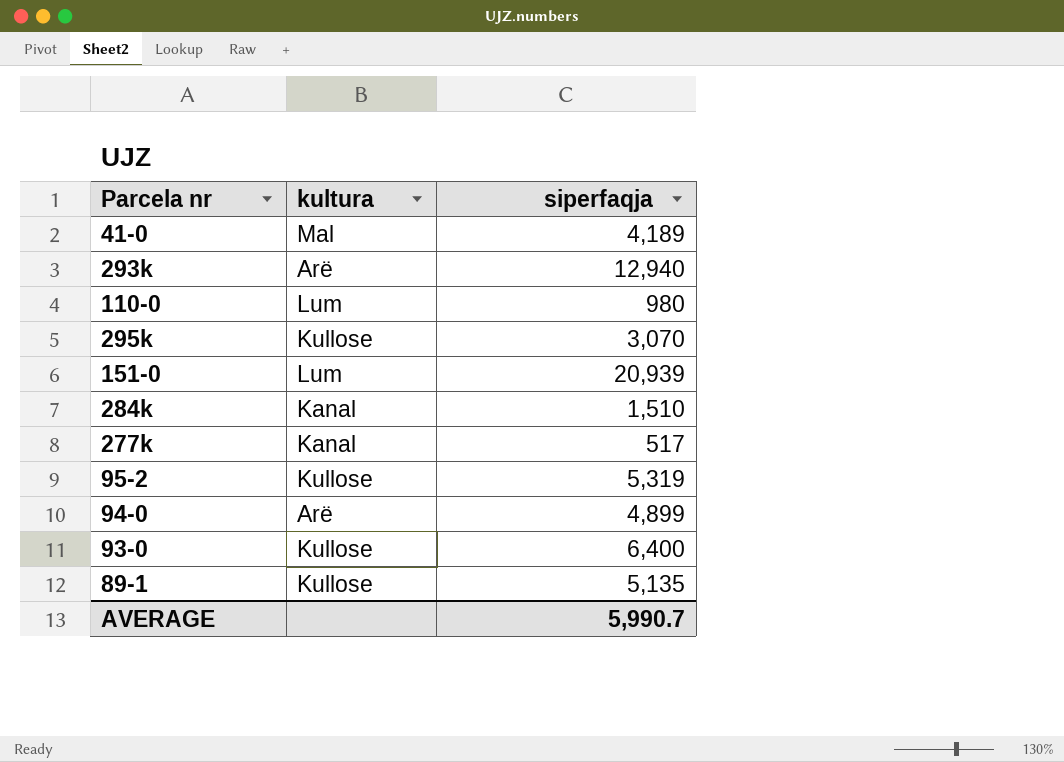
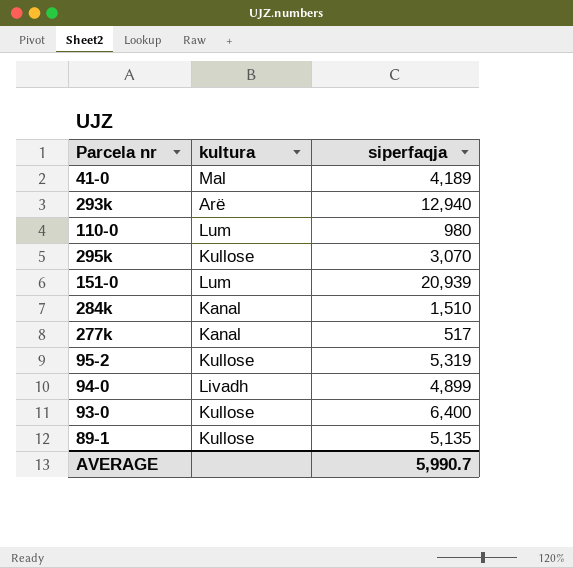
94-0 | kultura: Arë -> Livadh

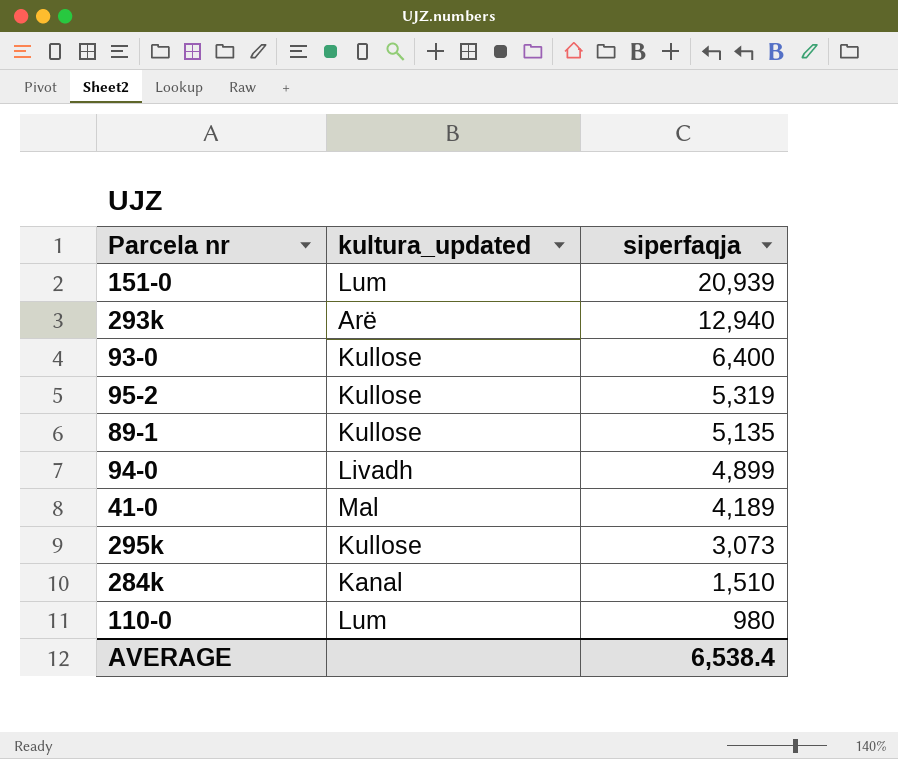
row order: none -> siperfaqja descending
column name: kultura -> kultura_updated
row 277k: Kanal | 517 -> none
295k | siperfaqja: 3,070 -> 3,073
AVERAGE | siperfaqja: 5,990.7 -> 6,538.4

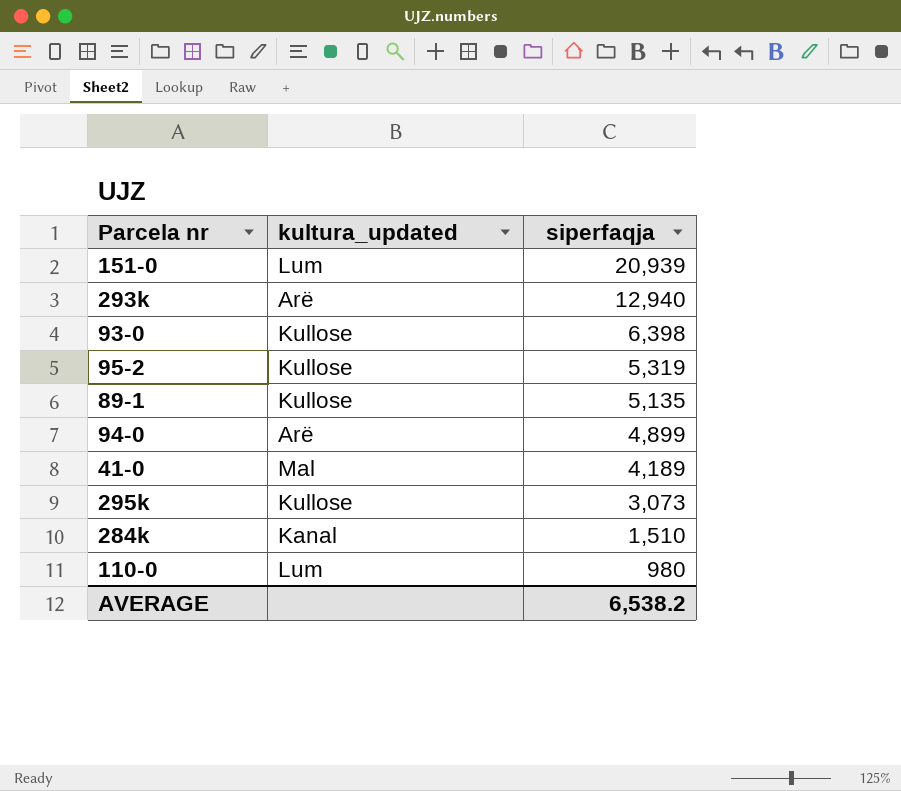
93-0 | siperfaqja: 6,400 -> 6,398
94-0 | kultura_updated: Livadh -> Arë
AVERAGE | siperfaqja: 6,538.4 -> 6,538.2

